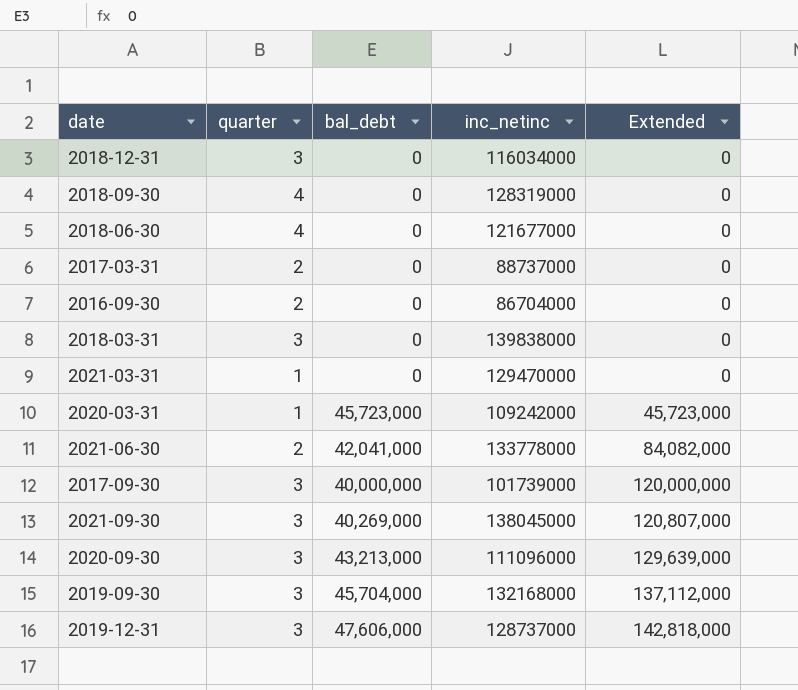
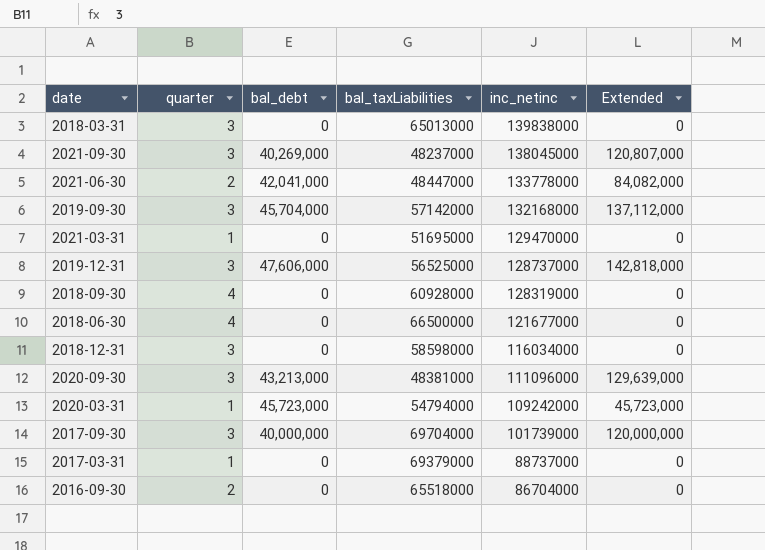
row order: Extended ascending -> inc_netinc descending
column bal_taxLiabilities | position: none -> 4
2017-03-31 | quarter: 2 -> 1

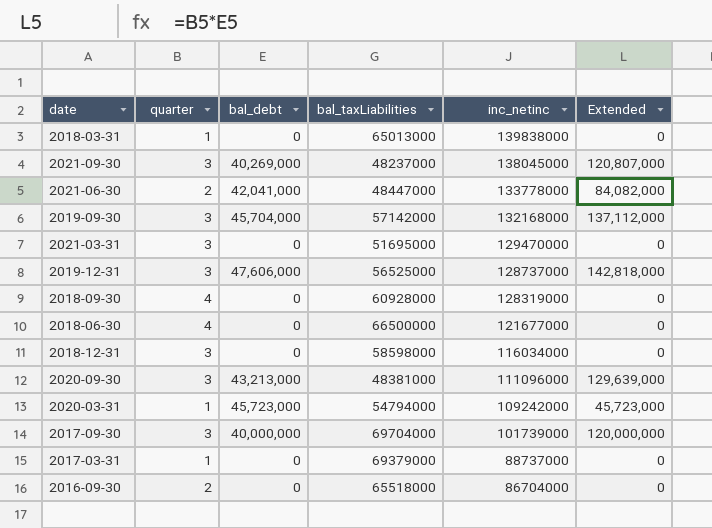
2018-03-31 | quarter: 3 -> 1
2021-03-31 | quarter: 1 -> 3

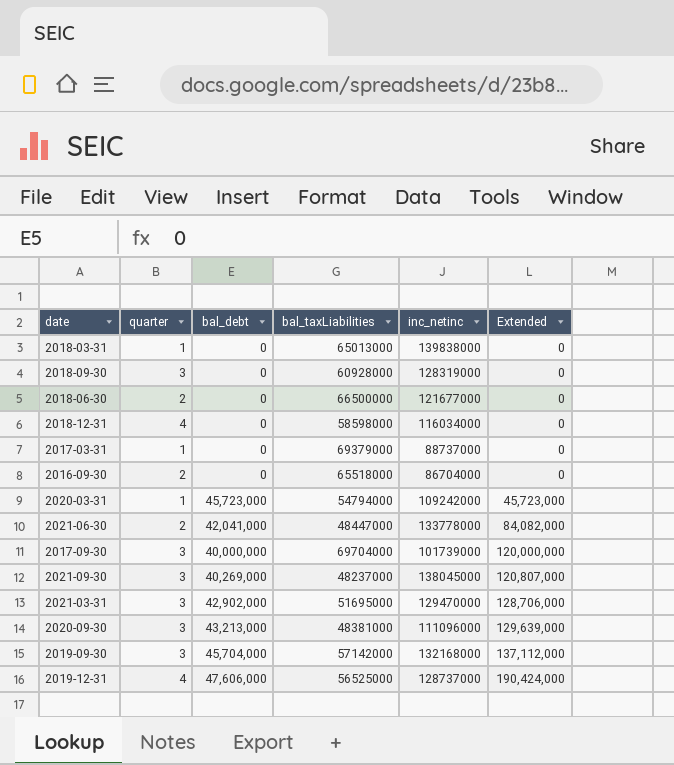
row order: inc_netinc descending -> Extended ascending
2018-09-30 | quarter: 4 -> 3
2018-06-30 | quarter: 4 -> 2
2018-12-31 | quarter: 3 -> 4
2021-03-31 | bal_debt: 0 -> 42,902,000
2021-03-31 | Extended: 0 -> 128,706,000
2019-12-31 | quarter: 3 -> 4
2019-12-31 | Extended: 142,818,000 -> 190,424,000

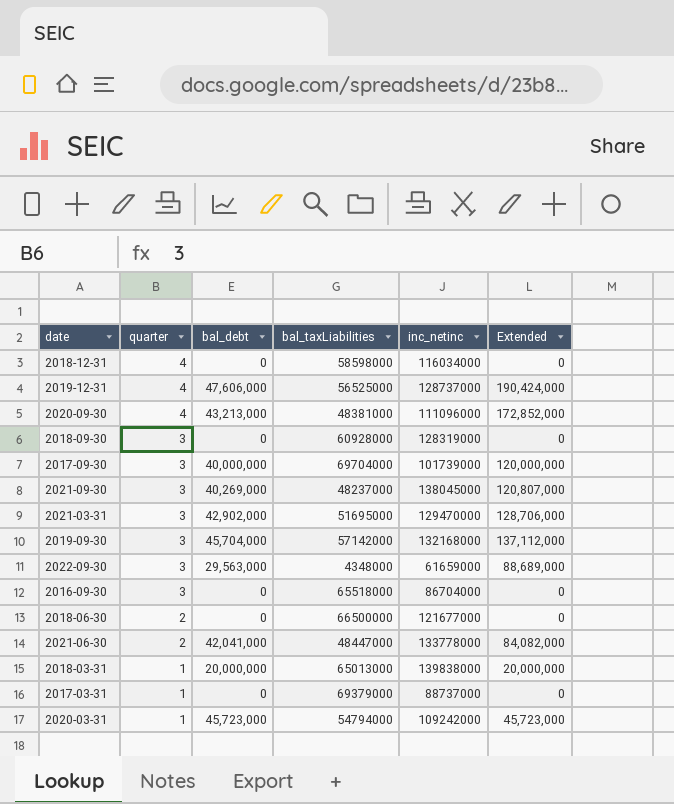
row order: Extended ascending -> quarter descending
2020-09-30 | quarter: 3 -> 4
2020-09-30 | Extended: 129,639,000 -> 172,852,000
row 2022-09-30: none -> 3 | 29,563,000 | 4348000 | 61659000 | 88,689,000
2016-09-30 | quarter: 2 -> 3
2018-03-31 | bal_debt: 0 -> 20,000,000
2018-03-31 | Extended: 0 -> 20,000,000

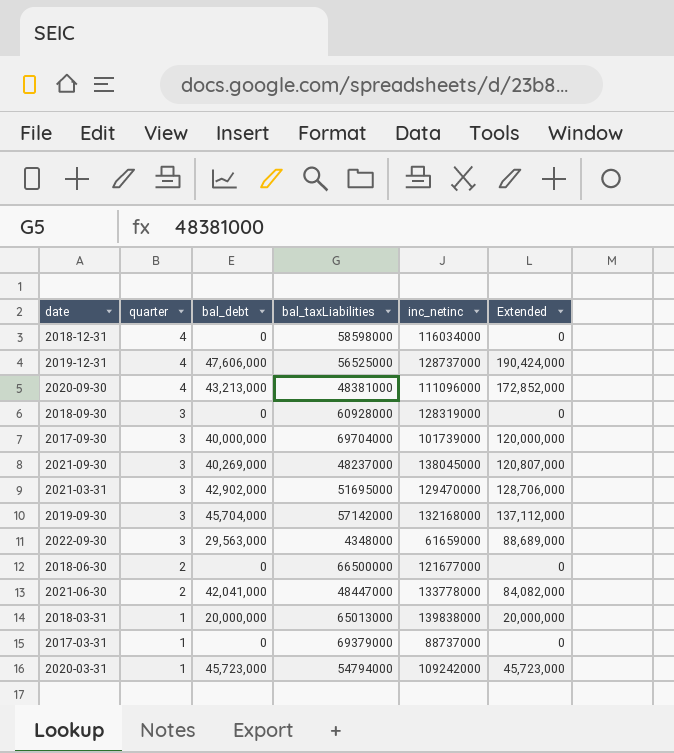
row 2016-09-30: 3 | 0 | 65518000 | 86704000 | 0 -> none

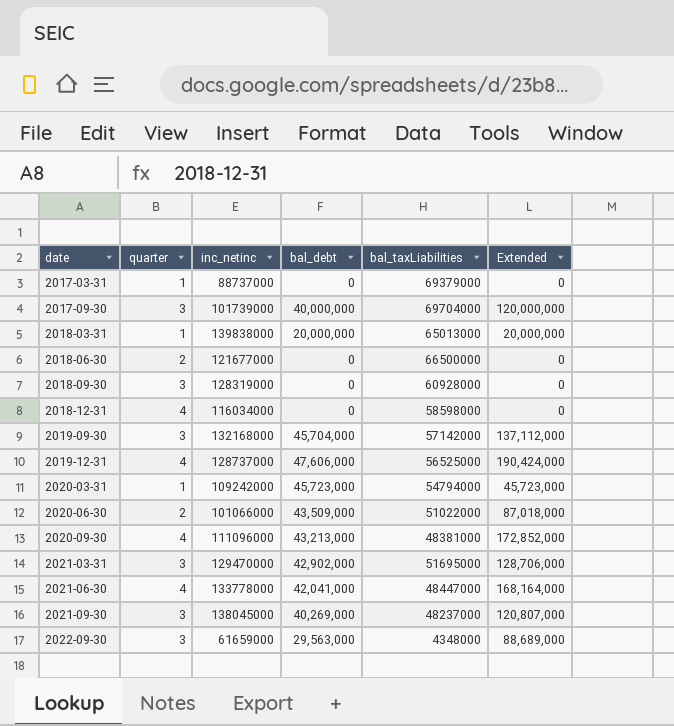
row order: quarter descending -> date ascending
column inc_netinc | position: 5 -> 3
row 2020-06-30: none -> 2 | 101066000 | 43,509,000 | 51022000 | 87,018,000
2021-06-30 | quarter: 2 -> 4
2021-06-30 | Extended: 84,082,000 -> 168,164,000

